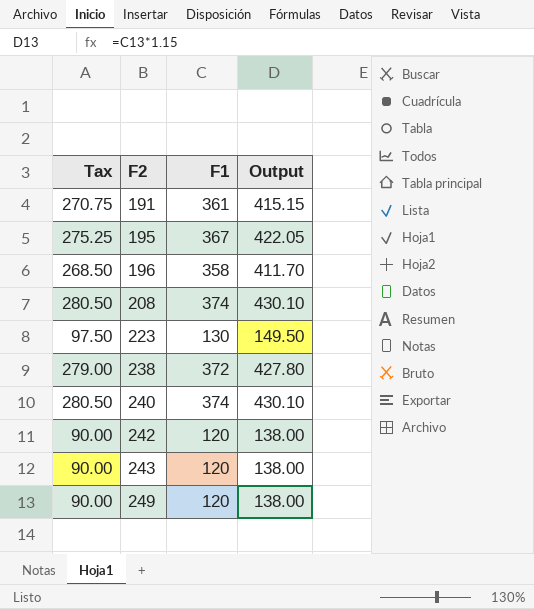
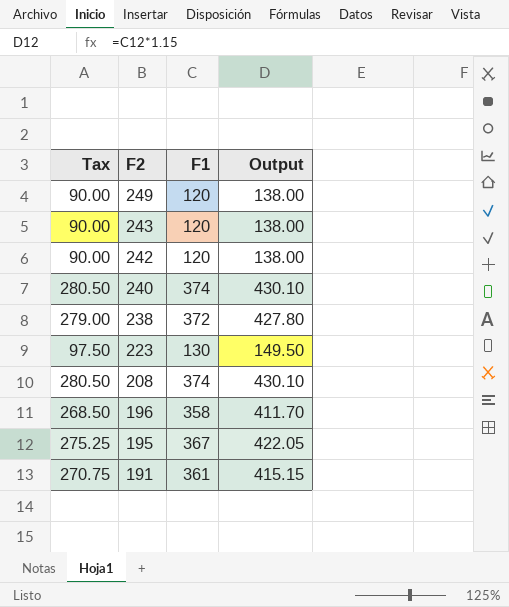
row order: F2 ascending -> F2 descending

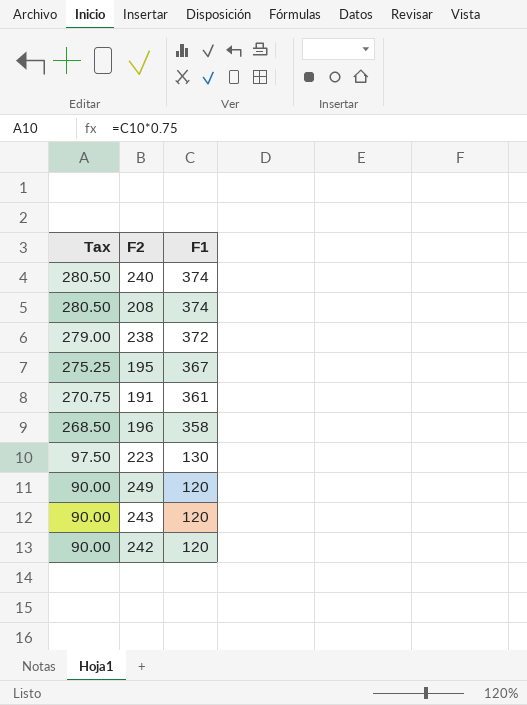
row order: F2 descending -> Tax descending
column Output | formula: [F1] * 1.15 -> none

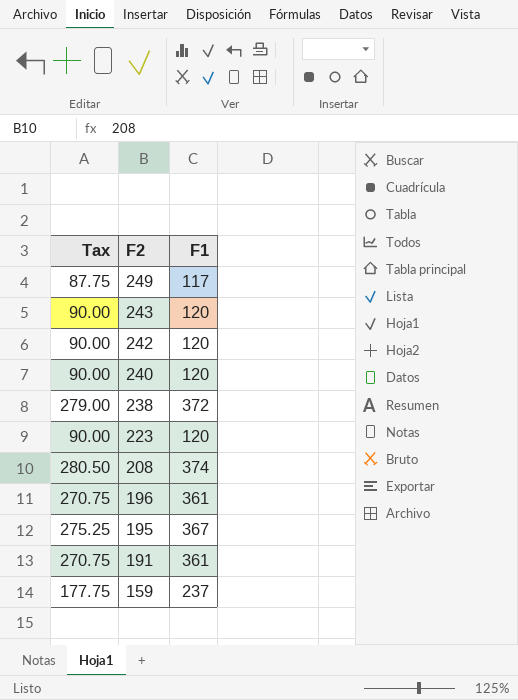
row order: Tax descending -> F2 descending
249 | Tax: 90.00 -> 87.75
249 | F1: 120 -> 117
240 | Tax: 280.50 -> 90.00
240 | F1: 374 -> 120
223 | Tax: 97.50 -> 90.00
223 | F1: 130 -> 120
196 | Tax: 268.50 -> 270.75
196 | F1: 358 -> 361
row 159: none -> 177.75 | 237

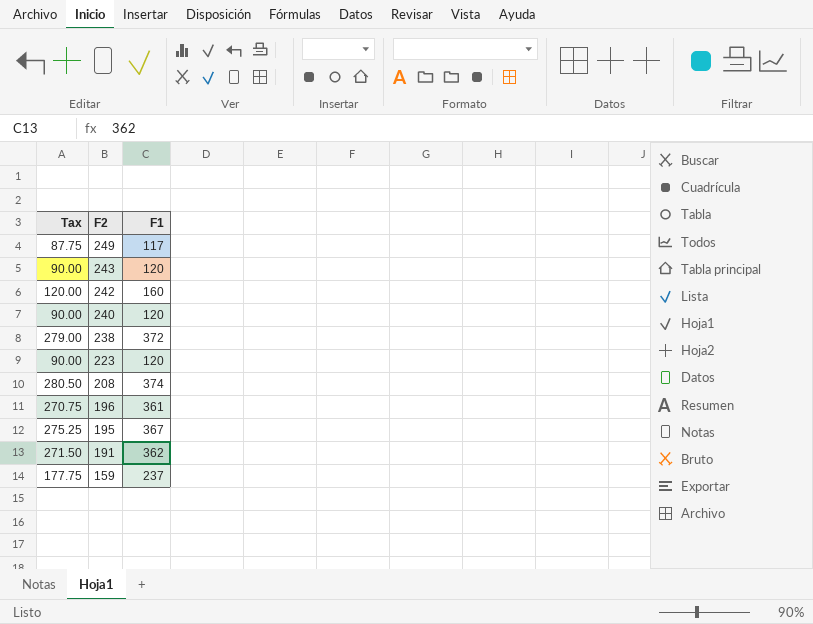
242 | Tax: 90.00 -> 120.00
242 | F1: 120 -> 160
191 | Tax: 270.75 -> 271.50
191 | F1: 361 -> 362

